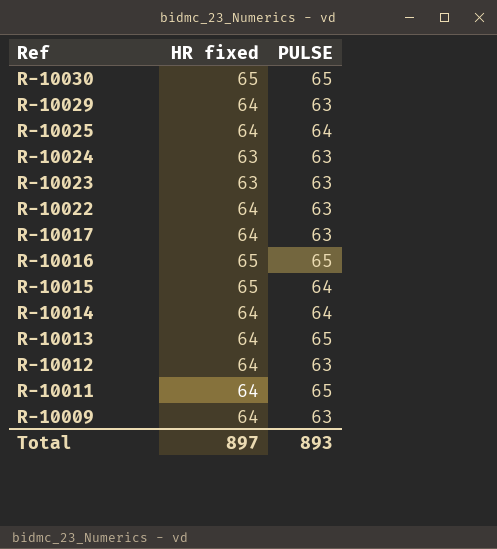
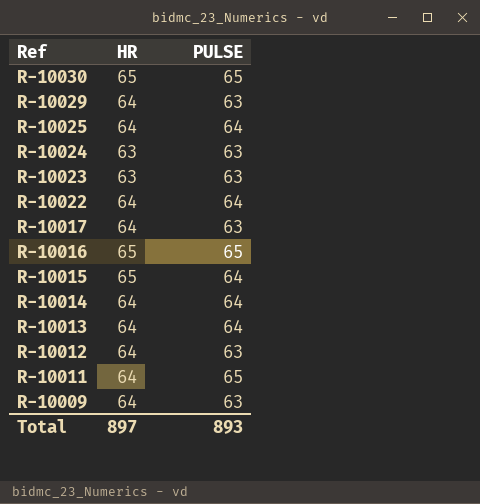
column name: HR fixed -> HR
R-10022 | PULSE: 63 -> 64
R-10013 | PULSE: 65 -> 64

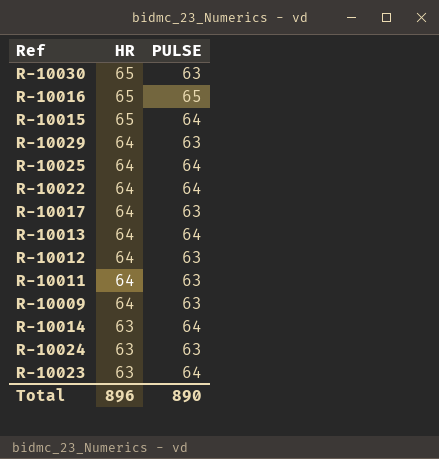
row order: Ref descending -> HR descending
R-10030 | PULSE: 65 -> 63
R-10011 | PULSE: 65 -> 63
R-10014 | HR: 64 -> 63
R-10023 | PULSE: 63 -> 64
Total | HR: 897 -> 896
Total | PULSE: 893 -> 890

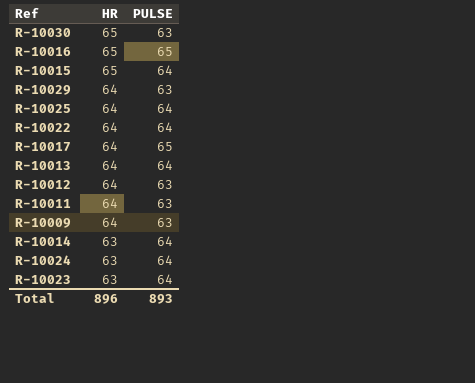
R-10017 | PULSE: 63 -> 65
R-10024 | PULSE: 63 -> 64
Total | PULSE: 890 -> 893

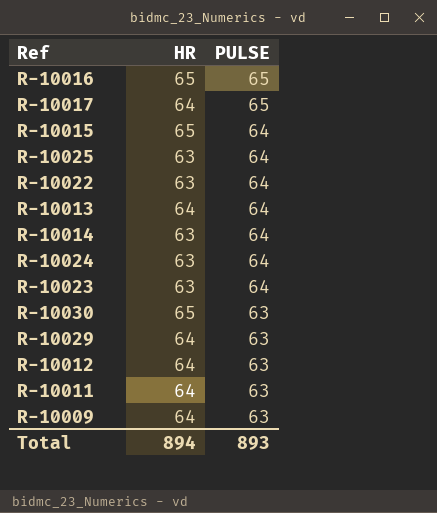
row order: HR descending -> PULSE descending
R-10025 | HR: 64 -> 63
R-10022 | HR: 64 -> 63
Total | HR: 896 -> 894

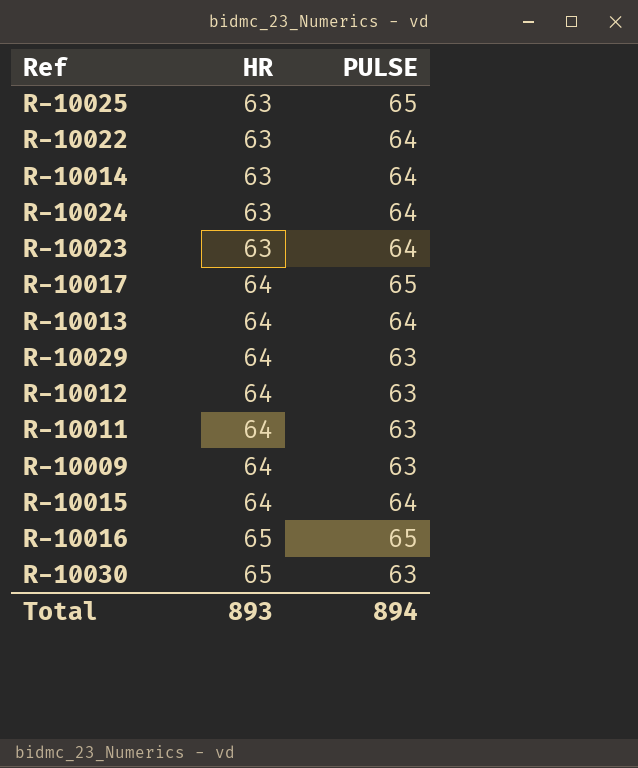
row order: PULSE descending -> HR ascending
R-10025 | PULSE: 64 -> 65
R-10015 | HR: 65 -> 64
Total | HR: 894 -> 893
Total | PULSE: 893 -> 894

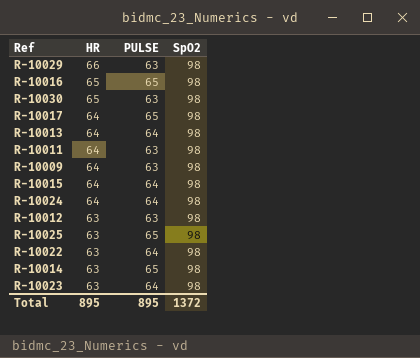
row order: HR ascending -> HR descending
column SpO2 | position: none -> 4
R-10029 | HR: 64 -> 66
R-10024 | HR: 63 -> 64
R-10012 | HR: 64 -> 63
R-10014 | PULSE: 64 -> 65
Total | HR: 893 -> 895
Total | PULSE: 894 -> 895

